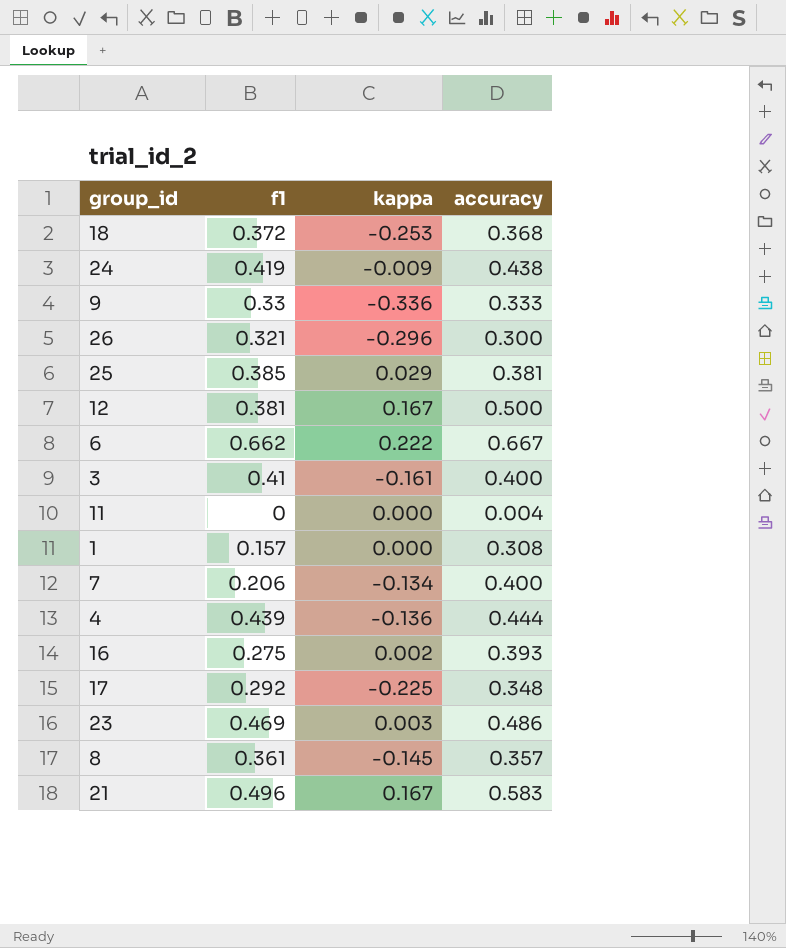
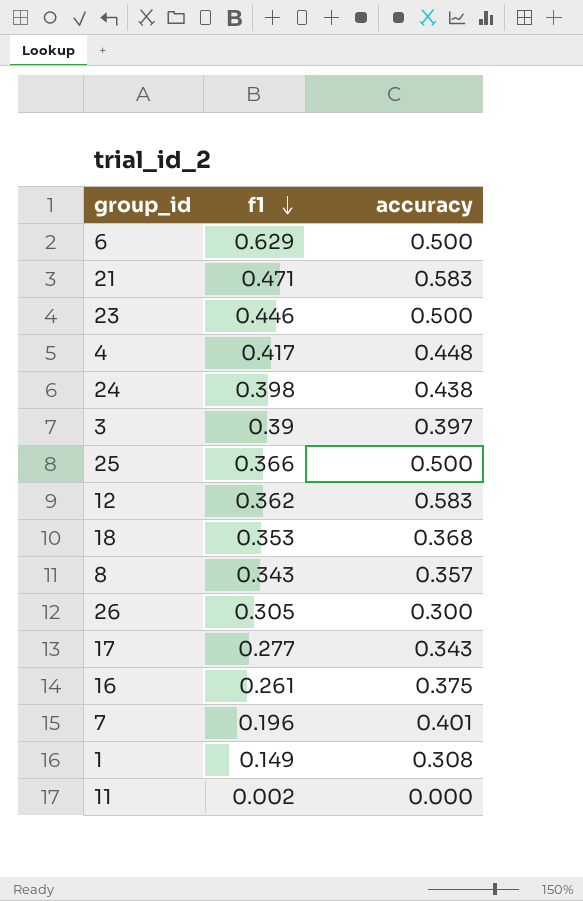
row order: none -> f1 descending
column kappa | position: 3 -> none
row 9: 0.33 | -0.336 | 0.333 -> none
6 | f1: 0.662 -> 0.629
6 | accuracy: 0.667 -> 0.500
21 | f1: 0.496 -> 0.471
23 | f1: 0.469 -> 0.446
23 | accuracy: 0.486 -> 0.500
4 | f1: 0.439 -> 0.417
4 | accuracy: 0.444 -> 0.448
24 | f1: 0.419 -> 0.398
3 | f1: 0.41 -> 0.39
3 | accuracy: 0.400 -> 0.397
25 | f1: 0.385 -> 0.366
25 | accuracy: 0.381 -> 0.500
12 | f1: 0.381 -> 0.362
12 | accuracy: 0.500 -> 0.583
18 | f1: 0.372 -> 0.353
8 | f1: 0.361 -> 0.343
26 | f1: 0.321 -> 0.305
17 | f1: 0.292 -> 0.277
17 | accuracy: 0.348 -> 0.343
16 | f1: 0.275 -> 0.261
16 | accuracy: 0.393 -> 0.375
7 | f1: 0.206 -> 0.196
7 | accuracy: 0.400 -> 0.401
1 | f1: 0.157 -> 0.149
11 | f1: 0 -> 0.002
11 | accuracy: 0.004 -> 0.000

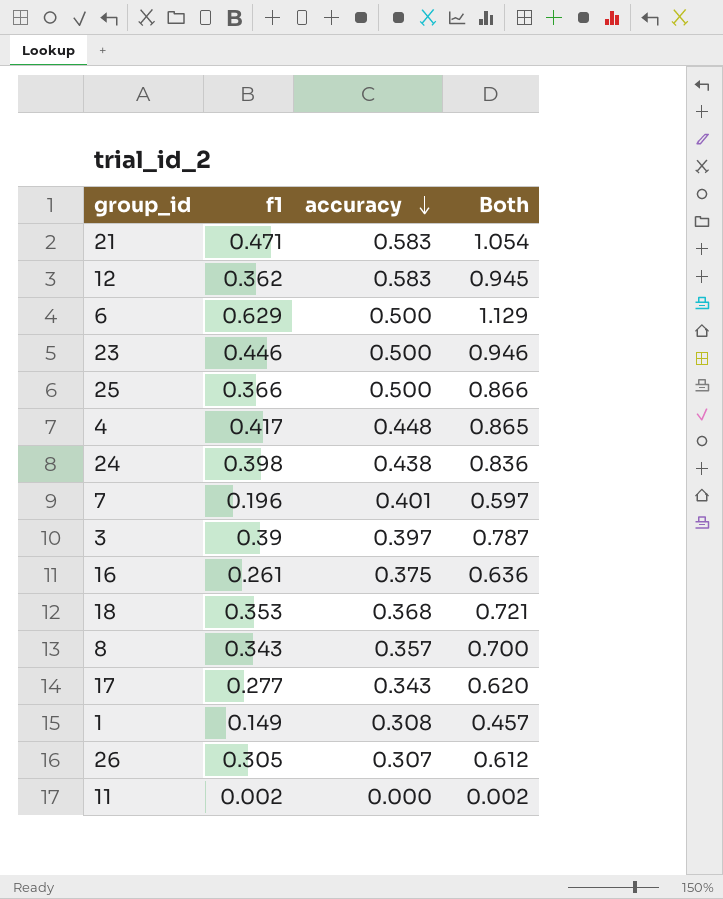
row order: f1 descending -> accuracy descending
column Both | formula: none -> [f1] + [accuracy]
26 | accuracy: 0.300 -> 0.307

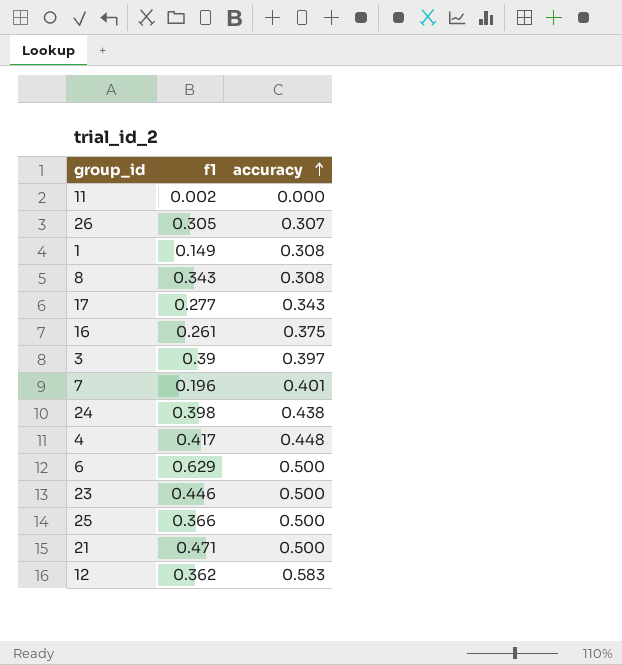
row order: accuracy descending -> accuracy ascending
column Both | formula: [f1] + [accuracy] -> none
row 18: 0.353 | 0.368 | 0.721 -> none
8 | accuracy: 0.357 -> 0.308
21 | accuracy: 0.583 -> 0.500

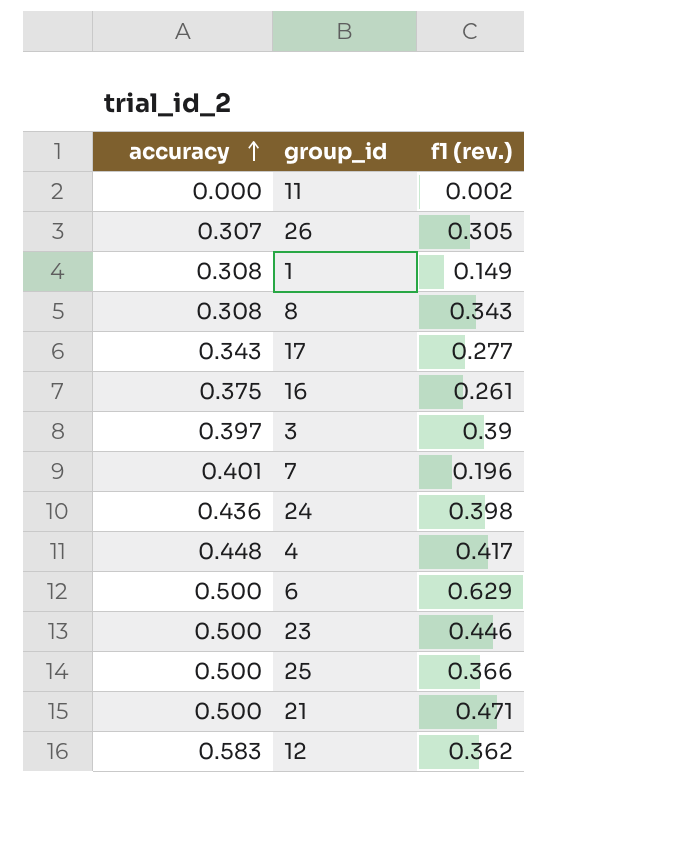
column accuracy | position: 3 -> 1
column name: f1 -> f1 (rev.)
24 | accuracy: 0.438 -> 0.436

